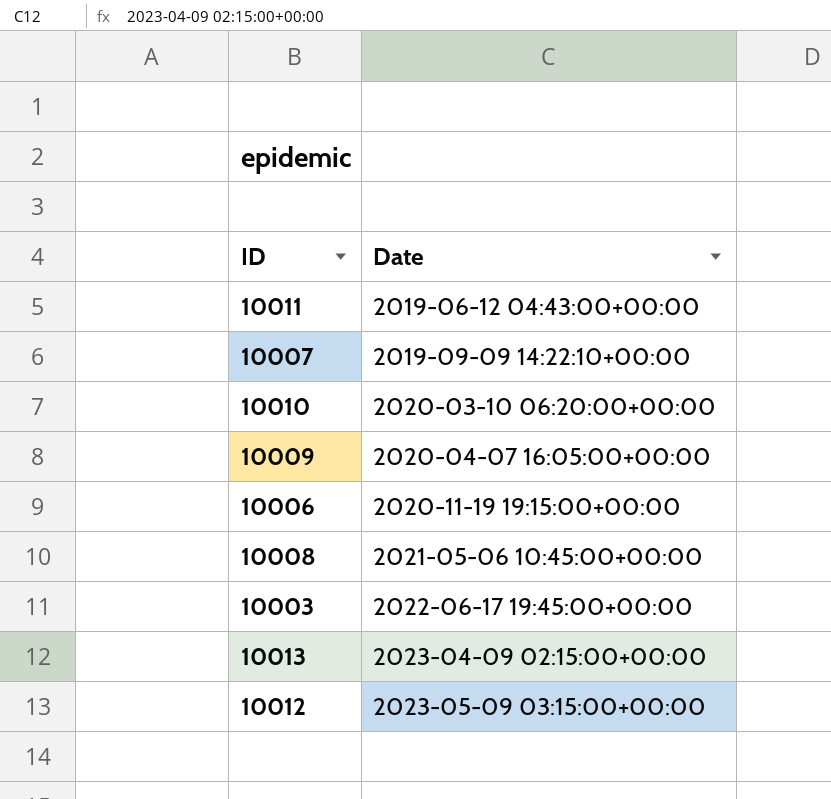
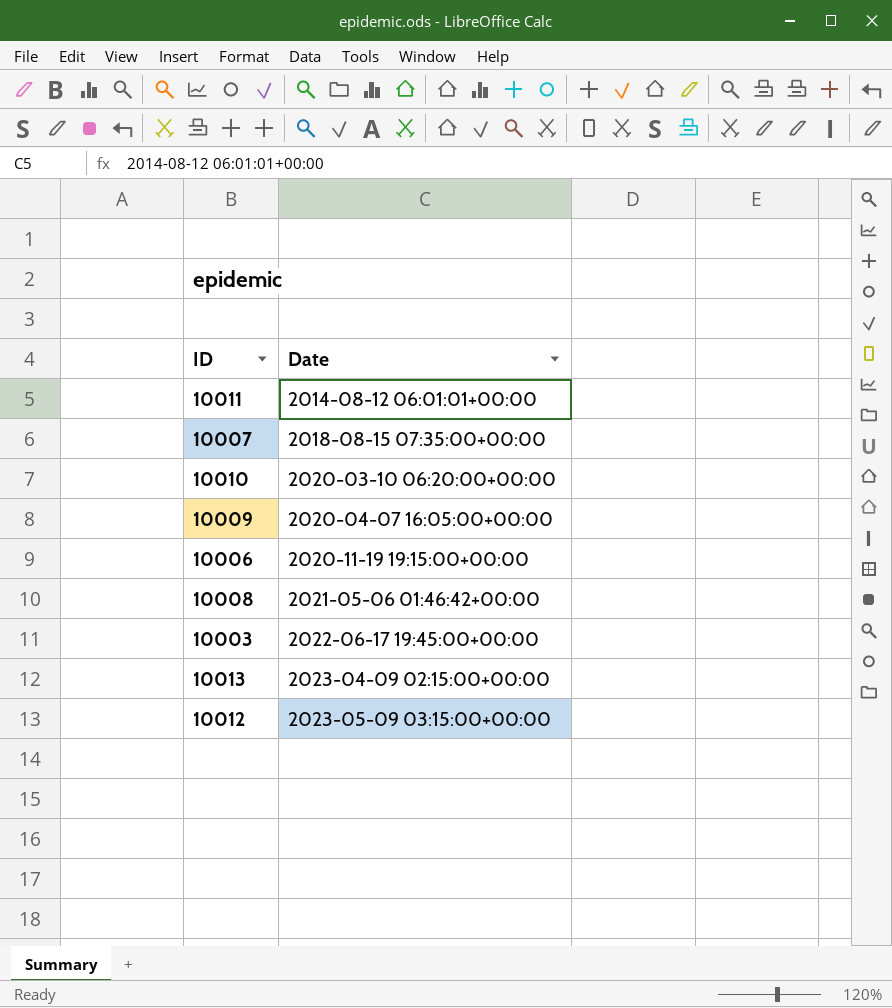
10011 | Date: 2019-06-12 04:43:00+00:00 -> 2014-08-12 06:01:01+00:00
10007 | Date: 2019-09-09 14:22:10+00:00 -> 2018-08-15 07:35:00+00:00
10008 | Date: 2021-05-06 10:45:00+00:00 -> 2021-05-06 01:46:42+00:00

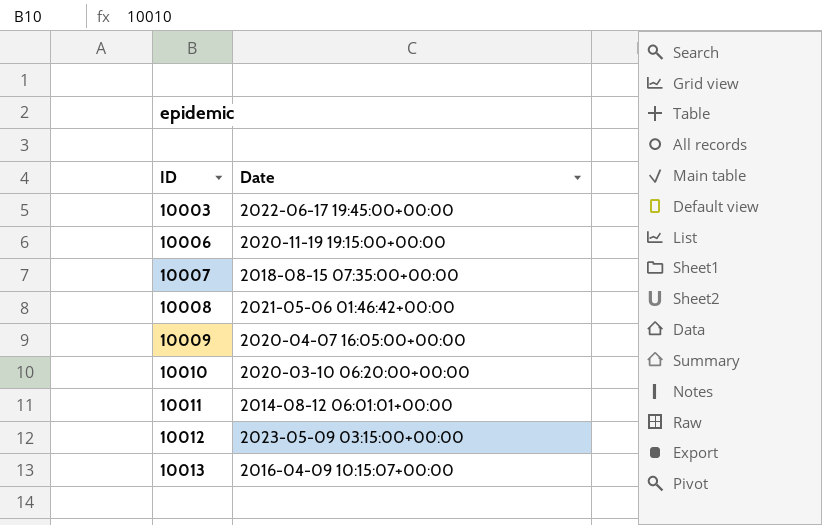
row order: Date ascending -> ID ascending
10013 | Date: 2023-04-09 02:15:00+00:00 -> 2016-04-09 10:15:07+00:00

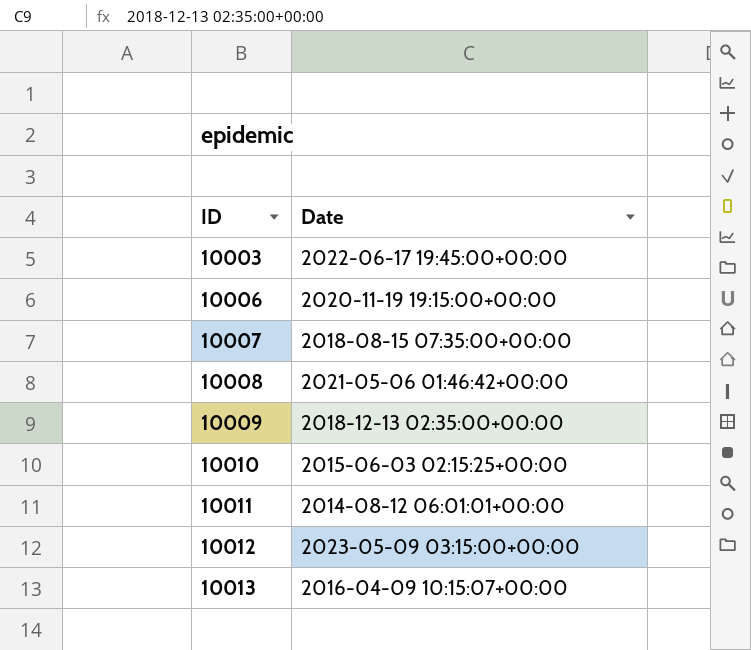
10009 | Date: 2020-04-07 16:05:00+00:00 -> 2018-12-13 02:35:00+00:00
10010 | Date: 2020-03-10 06:20:00+00:00 -> 2015-06-03 02:15:25+00:00

